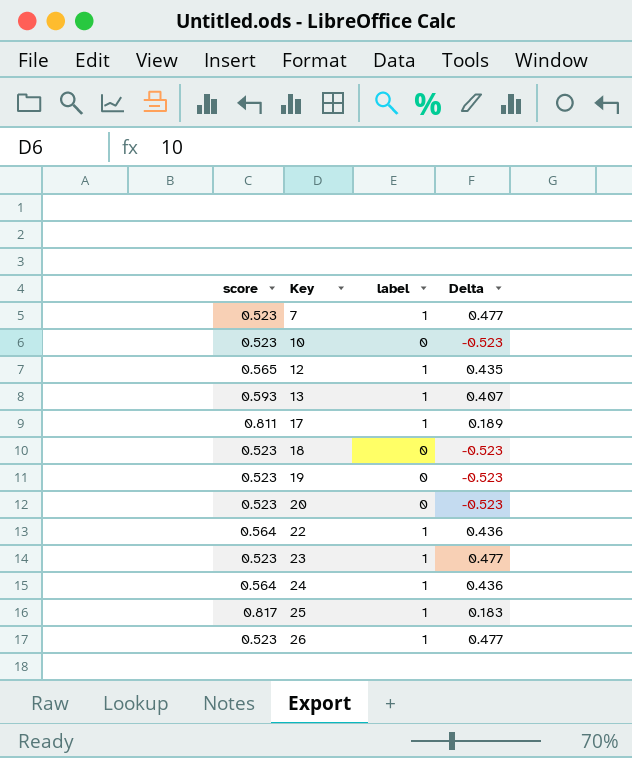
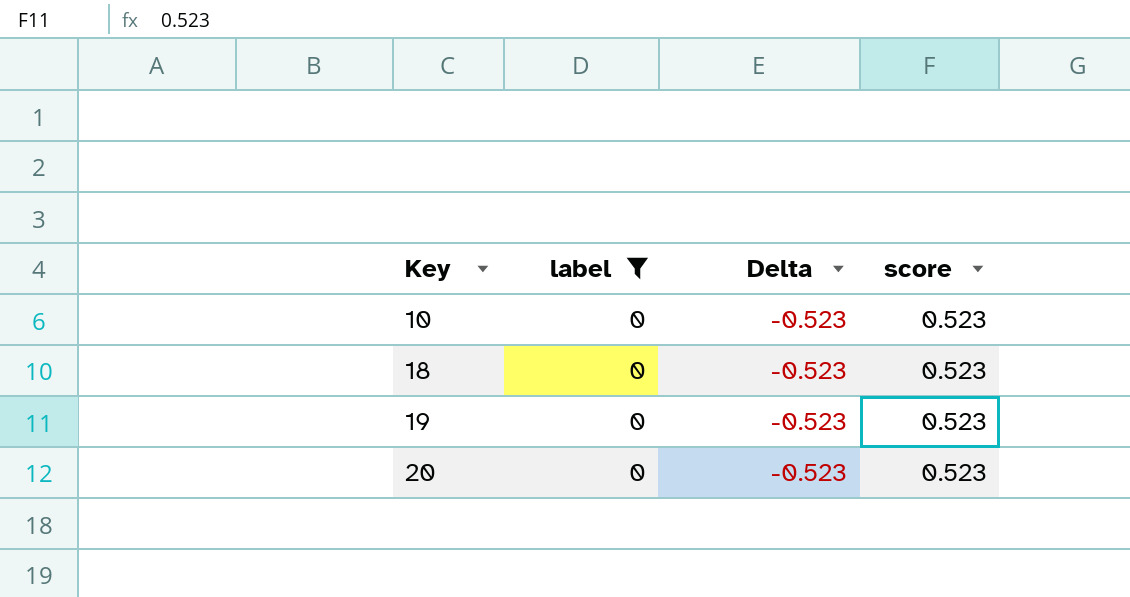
filter: none -> label = 0
column score | position: 1 -> 4

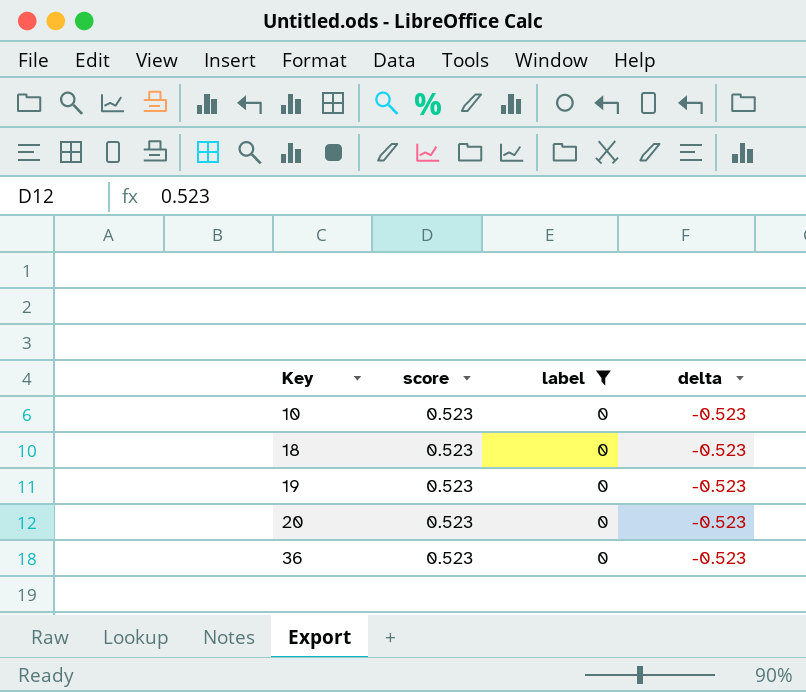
column score | position: 4 -> 2
column name: Delta -> delta
row 36: none -> 0.523 | 0 | -0.523

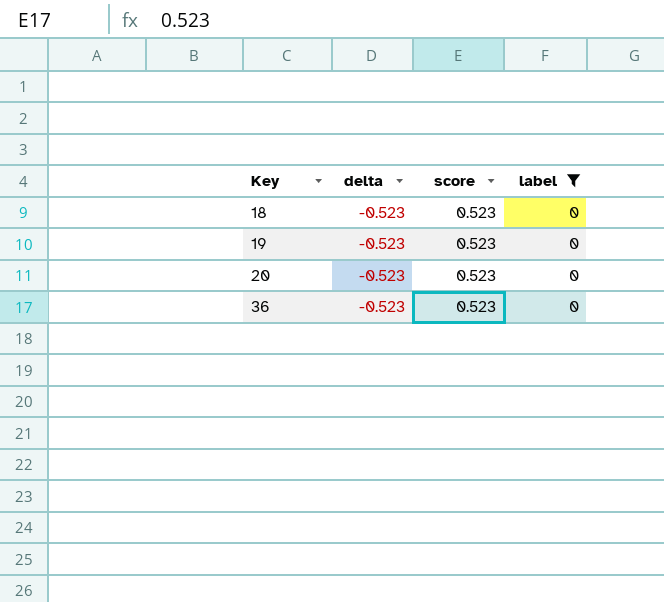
column delta | position: 4 -> 2
row 10: 0.523 | 0 | -0.523 -> none

